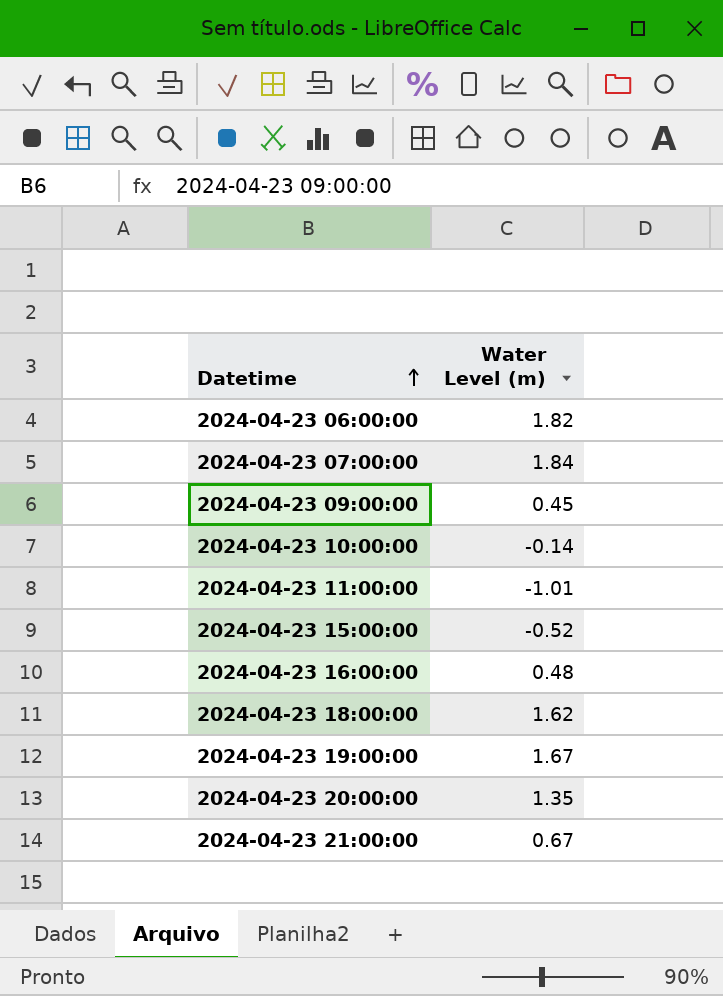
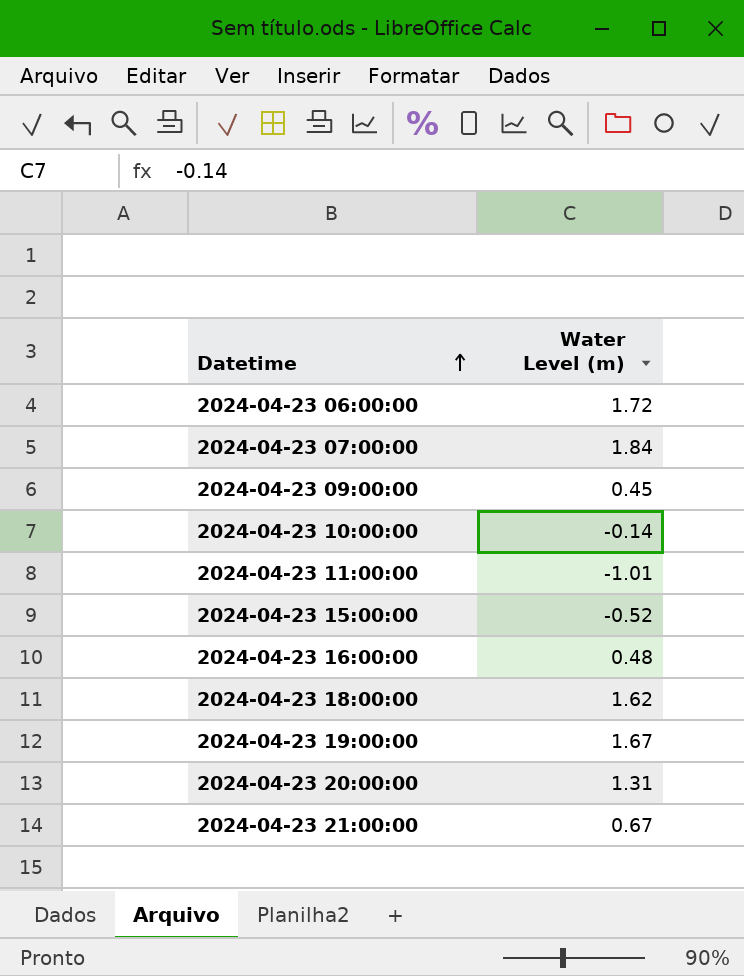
2024-04-23 06:00:00 | Water Level (m): 1.82 -> 1.72
2024-04-23 20:00:00 | Water Level (m): 1.35 -> 1.31

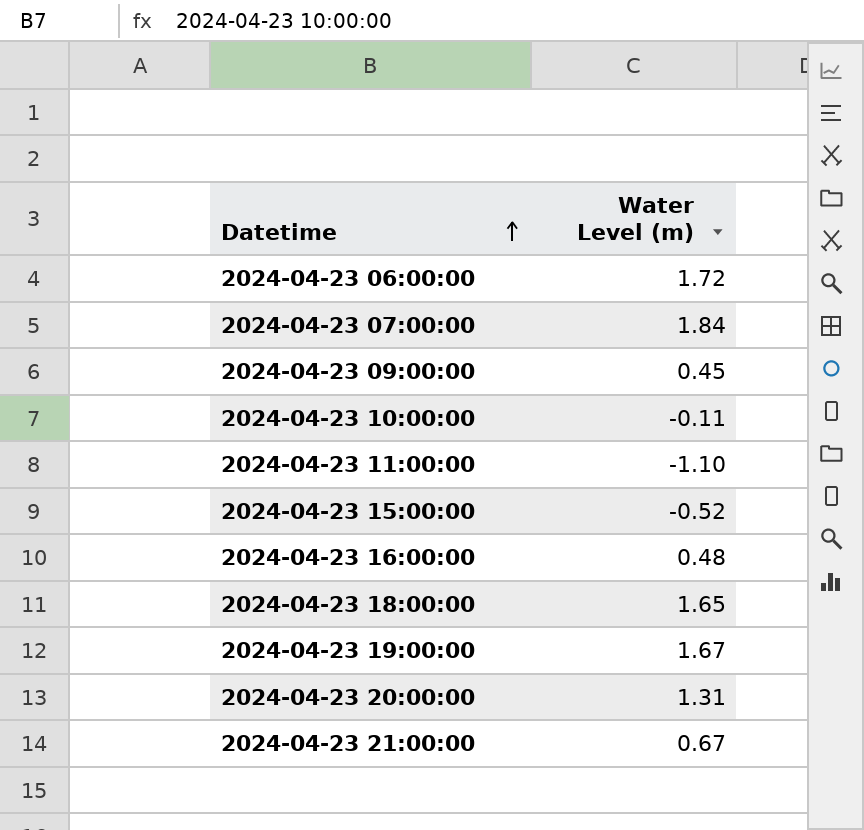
2024-04-23 10:00:00 | Water Level (m): -0.14 -> -0.11
2024-04-23 11:00:00 | Water Level (m): -1.01 -> -1.10
2024-04-23 18:00:00 | Water Level (m): 1.62 -> 1.65

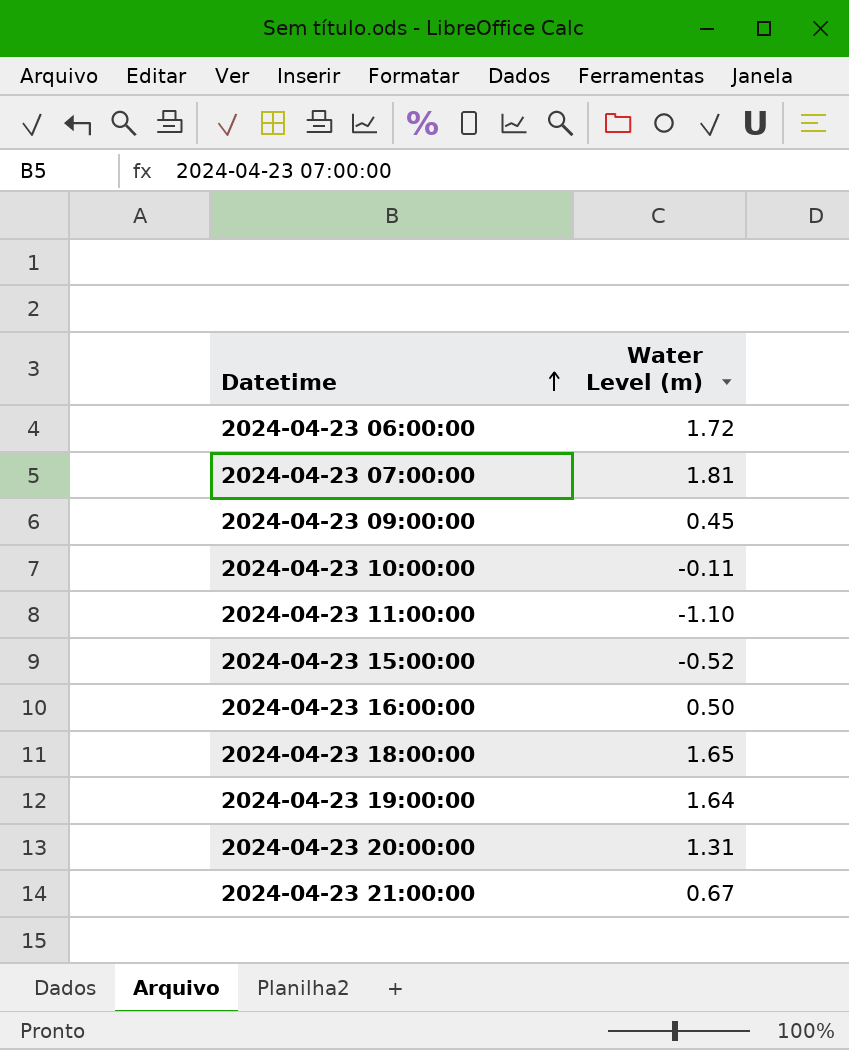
2024-04-23 07:00:00 | Water Level (m): 1.84 -> 1.81
2024-04-23 16:00:00 | Water Level (m): 0.48 -> 0.50
2024-04-23 19:00:00 | Water Level (m): 1.67 -> 1.64

